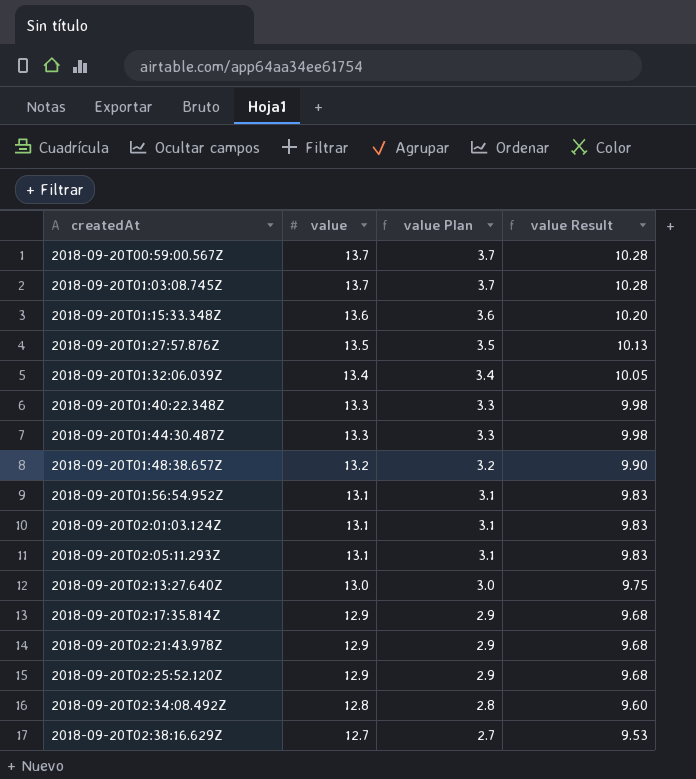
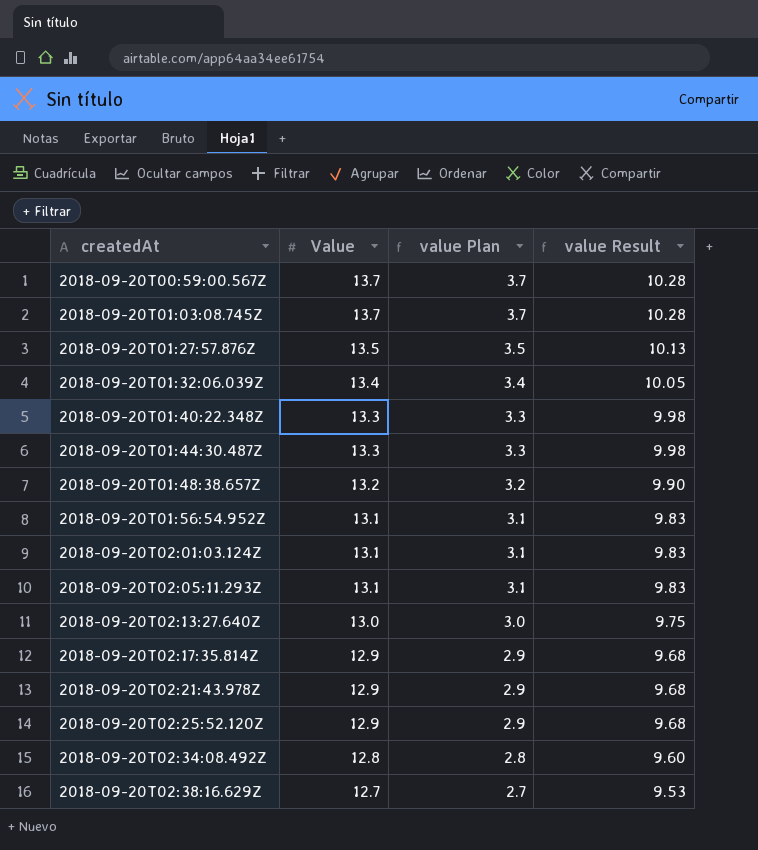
column name: value -> Value
row 2018-09-20T01:15:33.348Z: 13.6 | 3.6 | 10.20 -> none

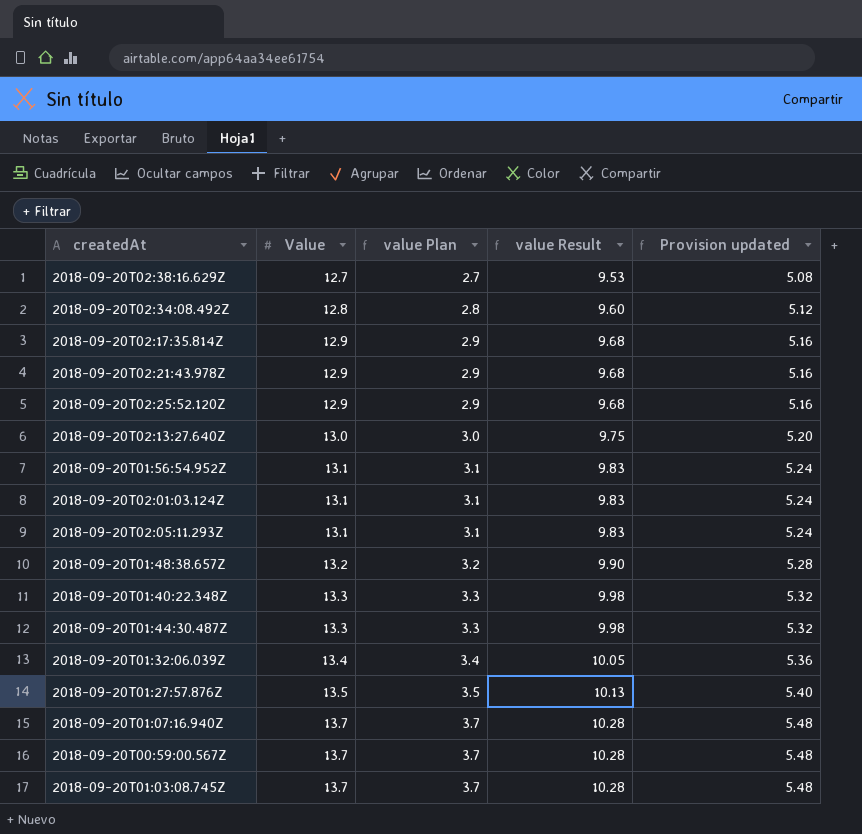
row order: createdAt ascending -> Value ascending
column Provision updated | formula: none -> [Value] * 0.4
row 2018-09-20T01:07:16.940Z: none -> 13.7 | 3.7 | 10.28 | 5.48

